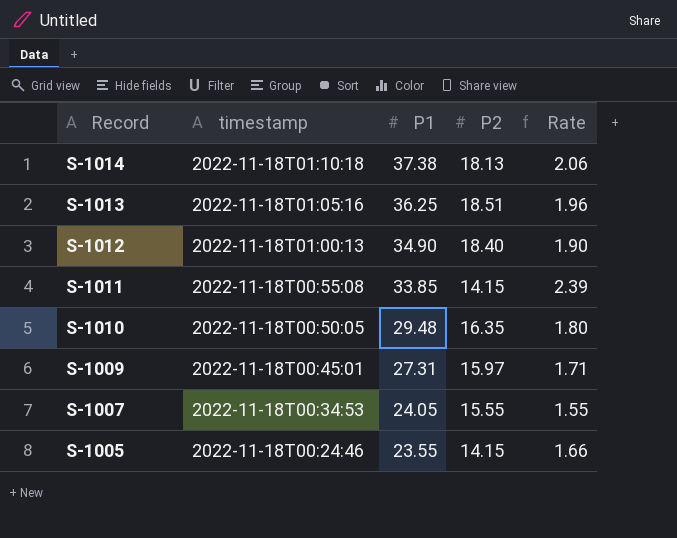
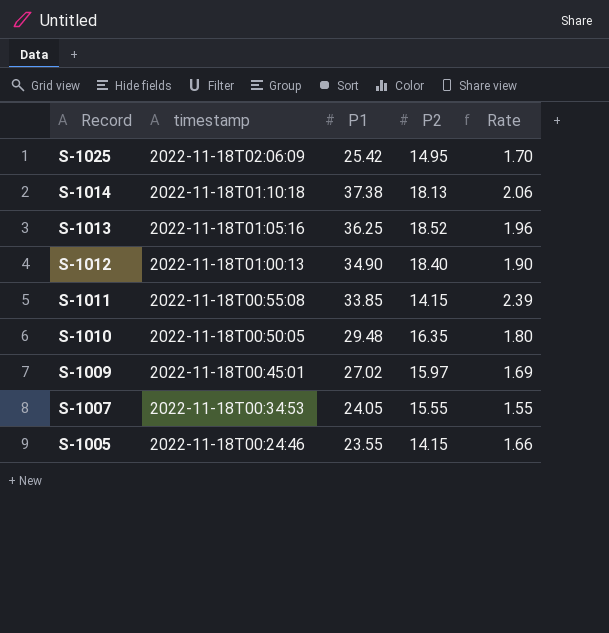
row S-1025: none -> 2022-11-18T02:06:09 | 25.42 | 14.95 | 1.70
S-1013 | P2: 18.51 -> 18.52
S-1009 | P1: 27.31 -> 27.02
S-1009 | Rate: 1.71 -> 1.69

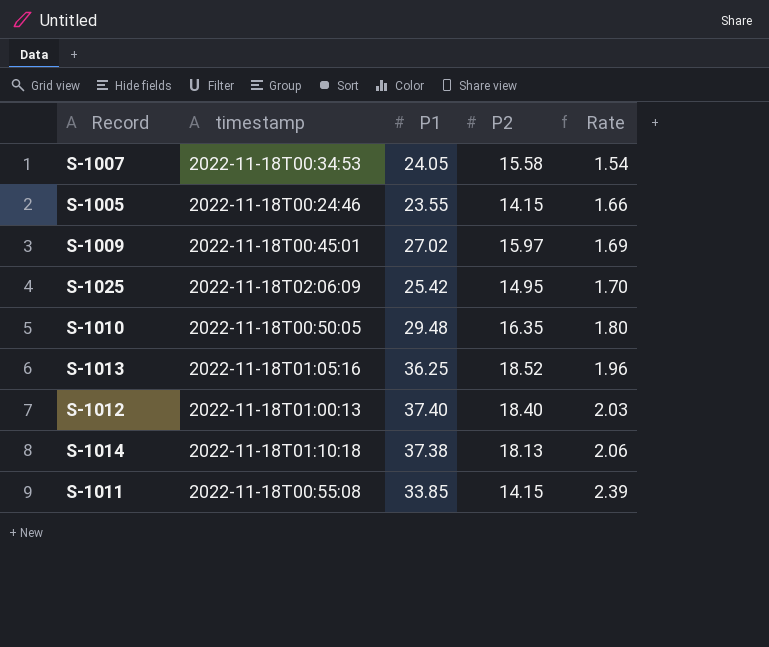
row order: Record descending -> Rate ascending
S-1007 | P2: 15.55 -> 15.58
S-1007 | Rate: 1.55 -> 1.54
S-1012 | P1: 34.90 -> 37.40
S-1012 | Rate: 1.90 -> 2.03

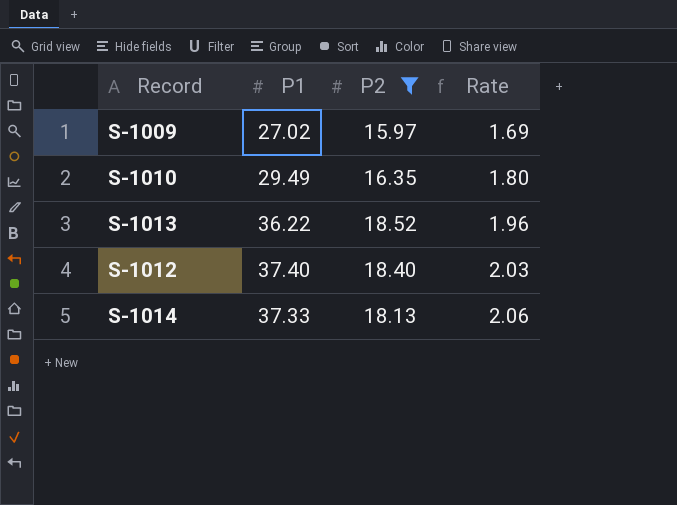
filter: none -> P2 >= 15.97
column timestamp | position: 2 -> none
S-1010 | P1: 29.48 -> 29.49
S-1013 | P1: 36.25 -> 36.22
S-1014 | P1: 37.38 -> 37.33

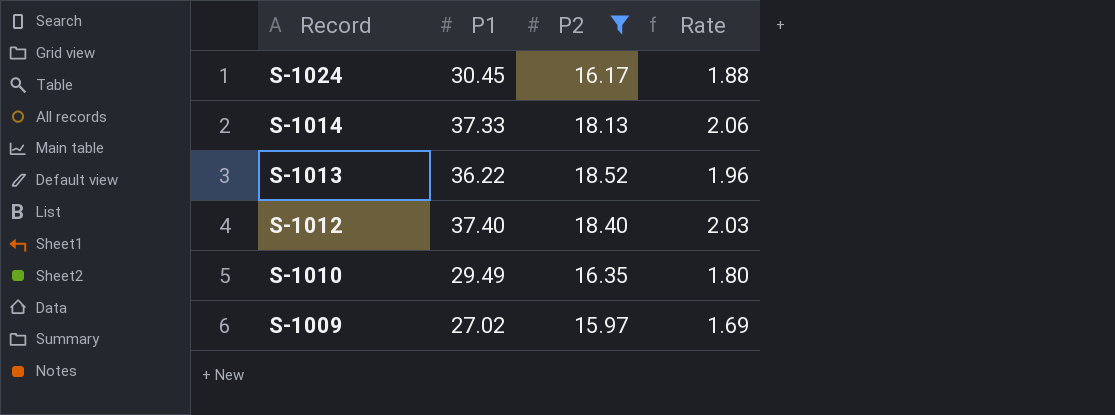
row order: Rate ascending -> Record descending
row S-1024: none -> 30.45 | 16.17 | 1.88

